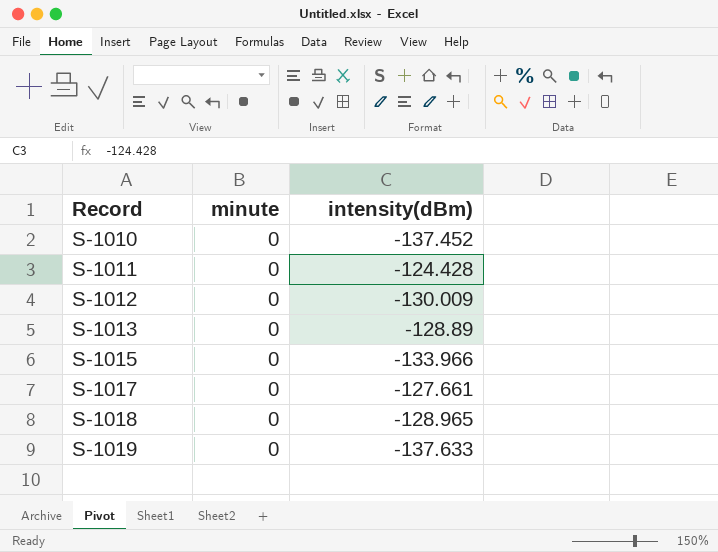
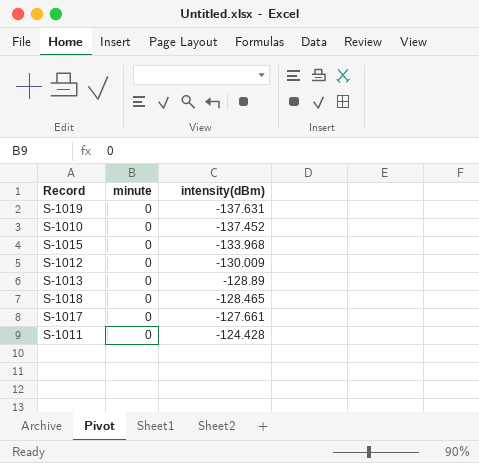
row order: Record ascending -> intensity(dBm) ascending
S-1019 | intensity(dBm): -137.633 -> -137.631
S-1015 | intensity(dBm): -133.966 -> -133.968
S-1018 | intensity(dBm): -128.965 -> -128.465

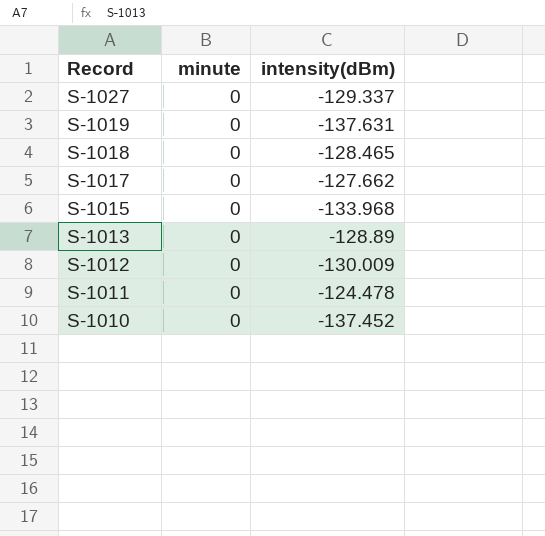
row order: intensity(dBm) ascending -> Record descending
row S-1027: none -> 0 | -129.337
S-1017 | intensity(dBm): -127.661 -> -127.662
S-1011 | intensity(dBm): -124.428 -> -124.478

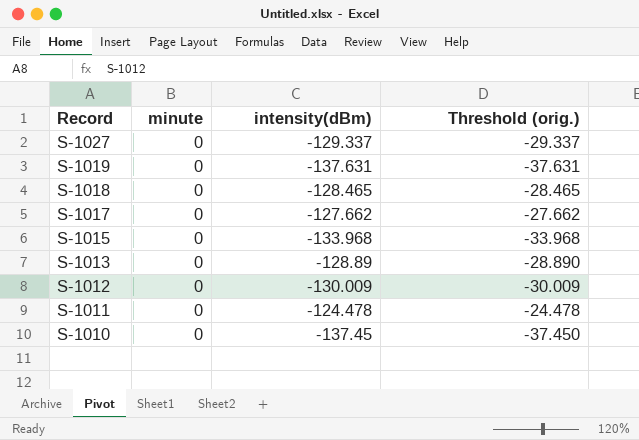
column Threshold (orig.) | formula: none -> [intensity(dBm)] + 100
S-1010 | intensity(dBm): -137.452 -> -137.45

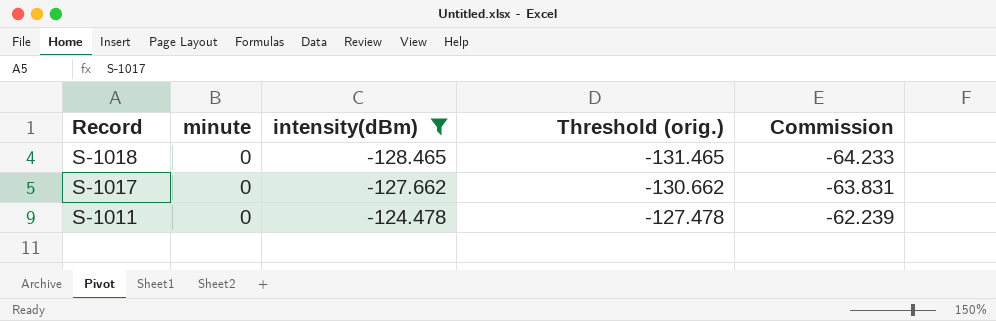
filter: none -> intensity(dBm) >= -128.465
column Threshold (orig.) | formula: [intensity(dBm)] + 100 -> [intensity(dBm)] - 3
column Commission | formula: none -> [intensity(dBm)] * 0.5

